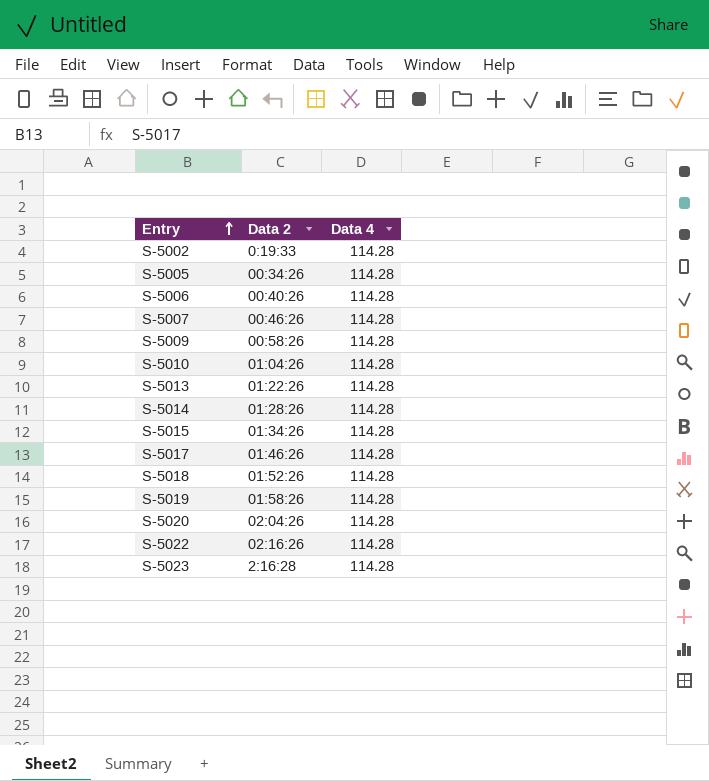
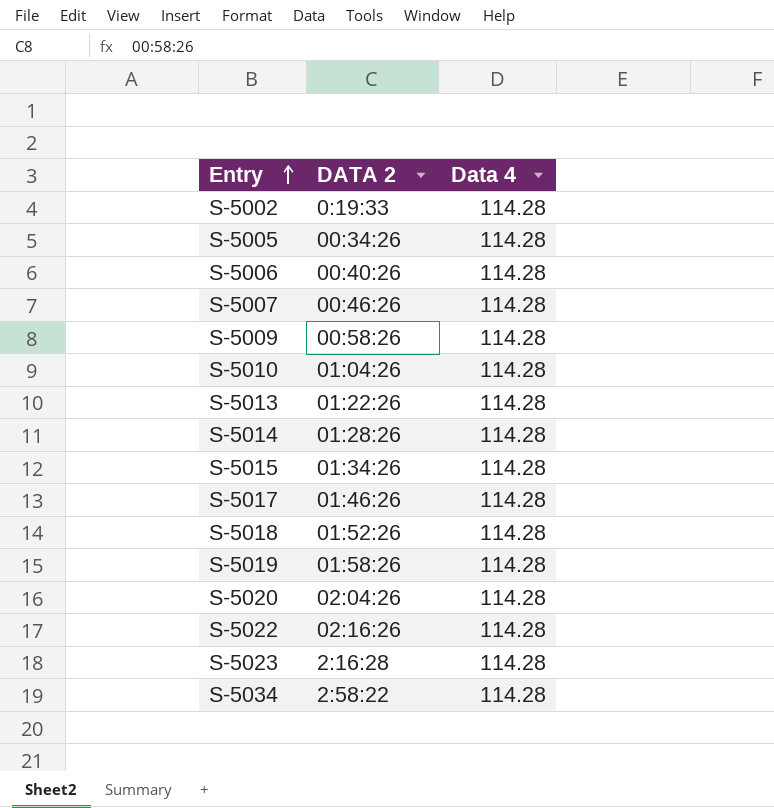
column name: Data 2 -> DATA 2
row S-5034: none -> 2:58:22 | 114.28

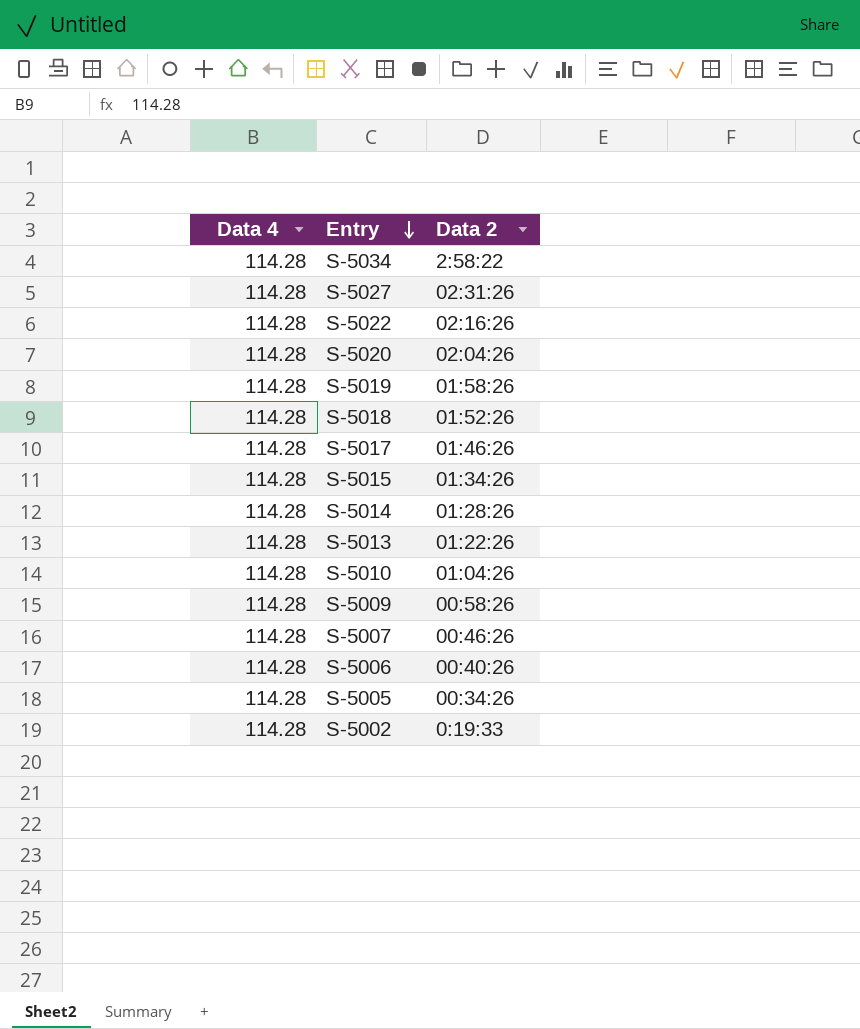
row order: Entry ascending -> Entry descending
column Data 4 | position: 3 -> 1
column name: DATA 2 -> Data 2
row S-5023: 2:16:28 | 114.28 -> none
row S-5027: none -> 114.28 | 02:31:26

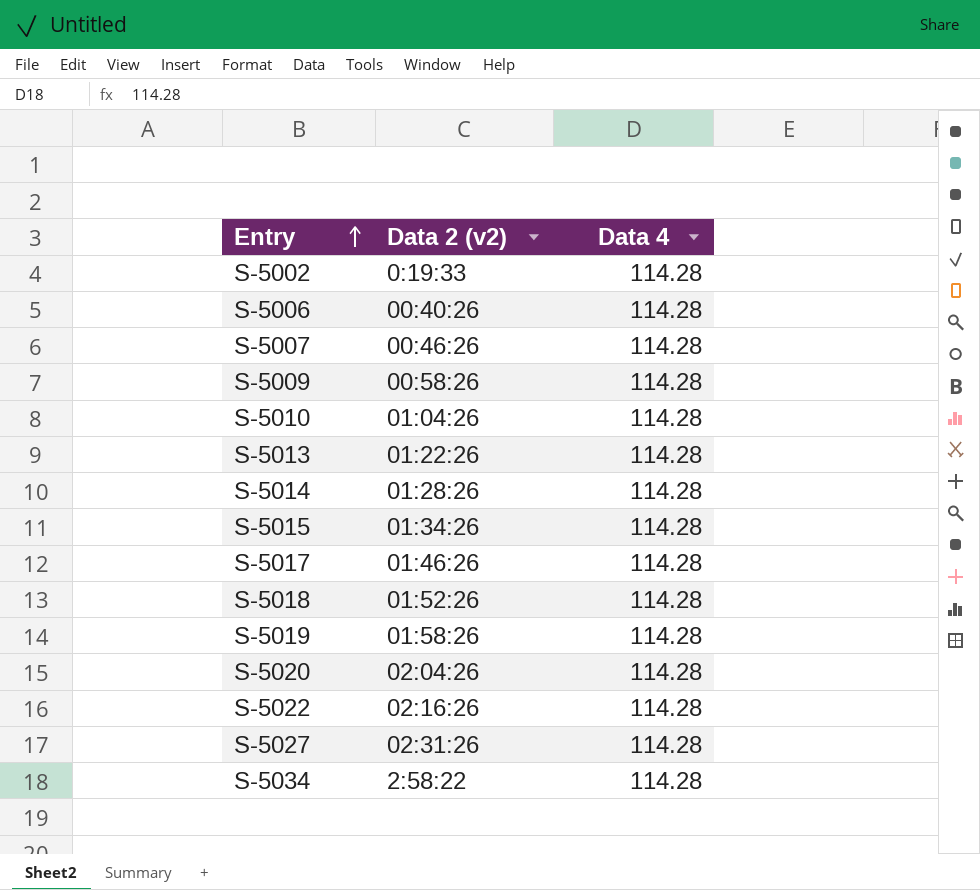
row order: Entry descending -> Entry ascending
column name: Data 2 -> Data 2 (v2)
column Data 4 | position: 1 -> 3
row S-5005: 114.28 | 00:34:26 -> none

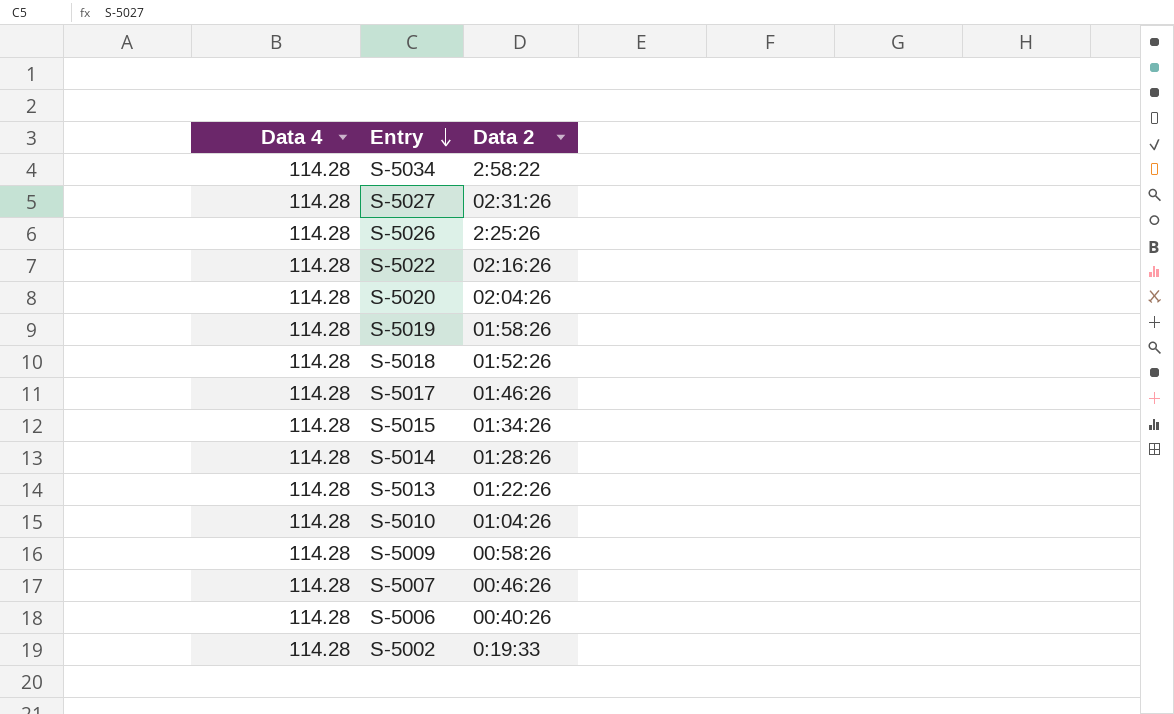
row order: Entry ascending -> Entry descending
column Data 4 | position: 3 -> 1
column name: Data 2 (v2) -> Data 2
row S-5026: none -> 114.28 | 2:25:26

